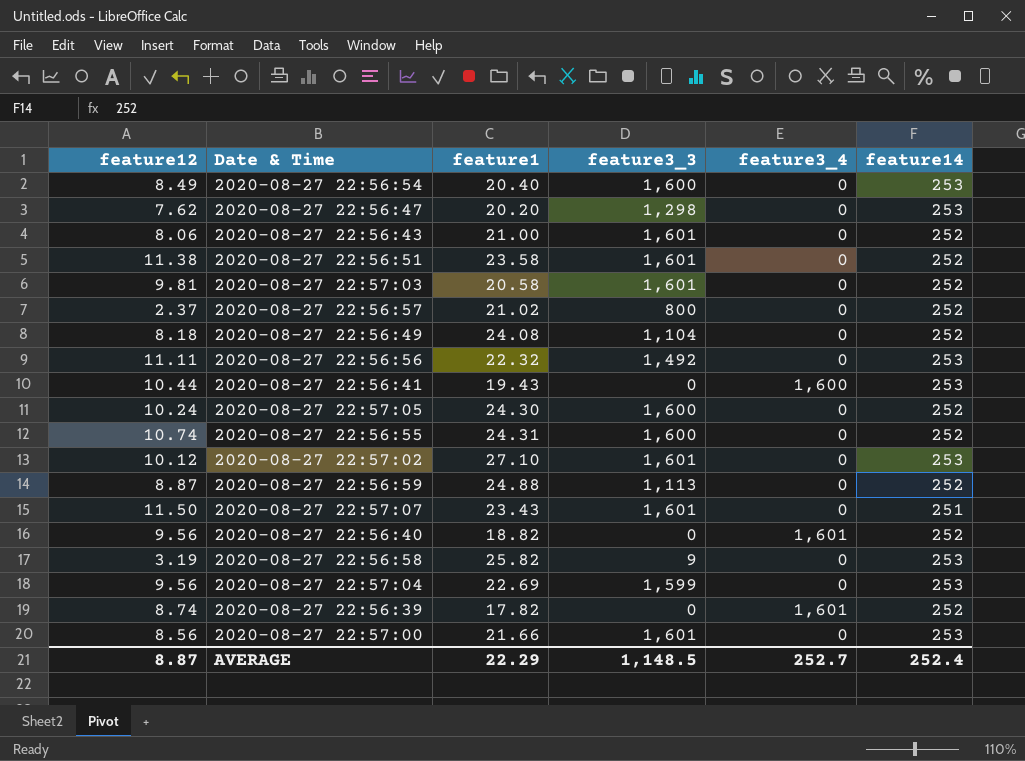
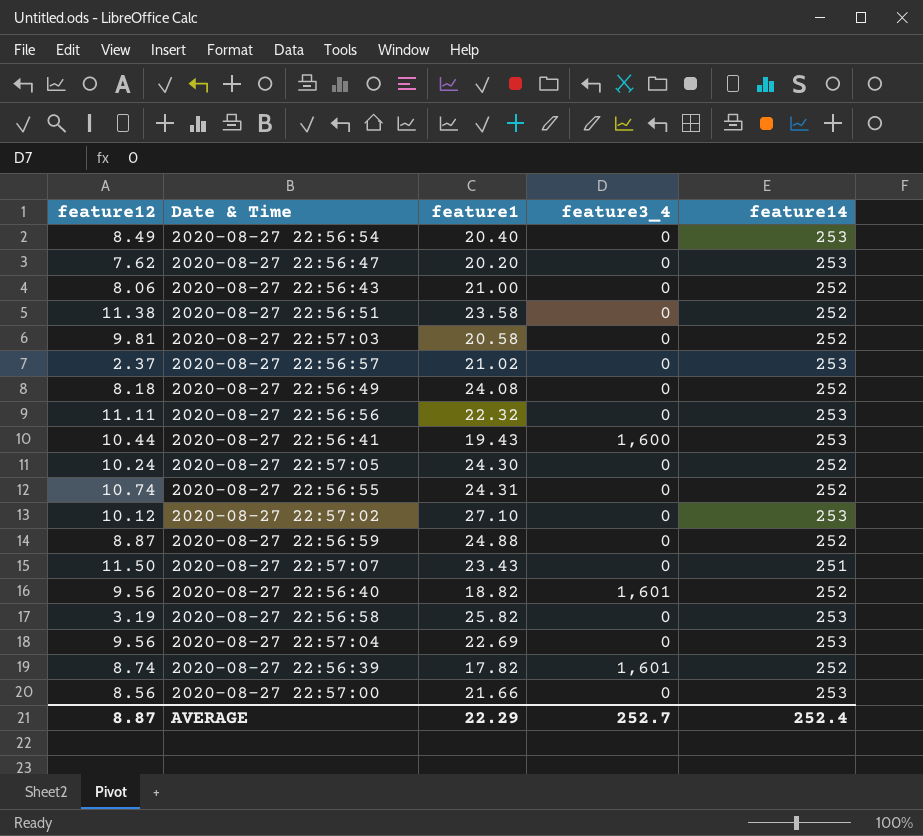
column feature3_3 | position: 4 -> none
2020-08-27 22:56:57 | feature14: 252 -> 253

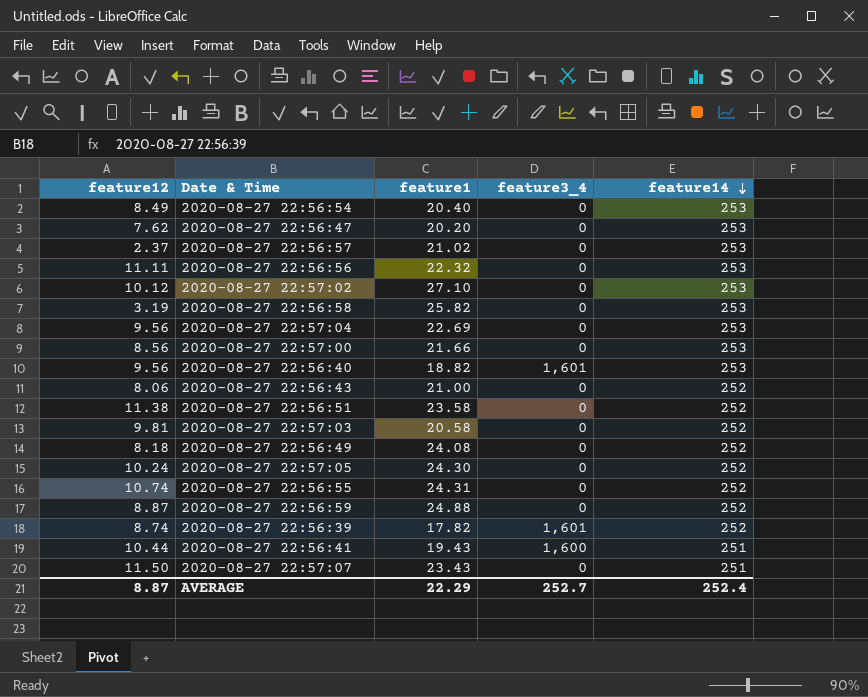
row order: none -> feature14 descending
2020-08-27 22:56:40 | feature14: 252 -> 253
2020-08-27 22:56:41 | feature14: 253 -> 251

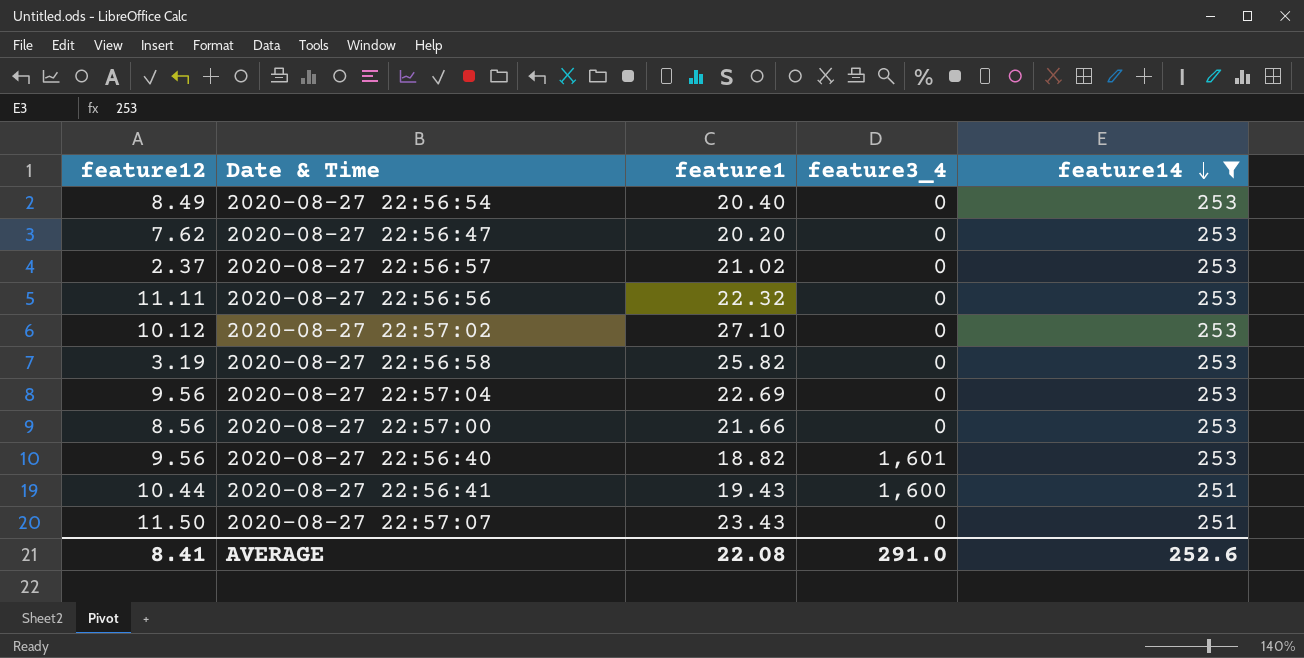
filter: none -> feature14 != 252
AVERAGE | feature12: 8.87 -> 8.41
AVERAGE | feature1: 22.29 -> 22.08
AVERAGE | feature3_4: 252.7 -> 291.0
AVERAGE | feature14: 252.4 -> 252.6

